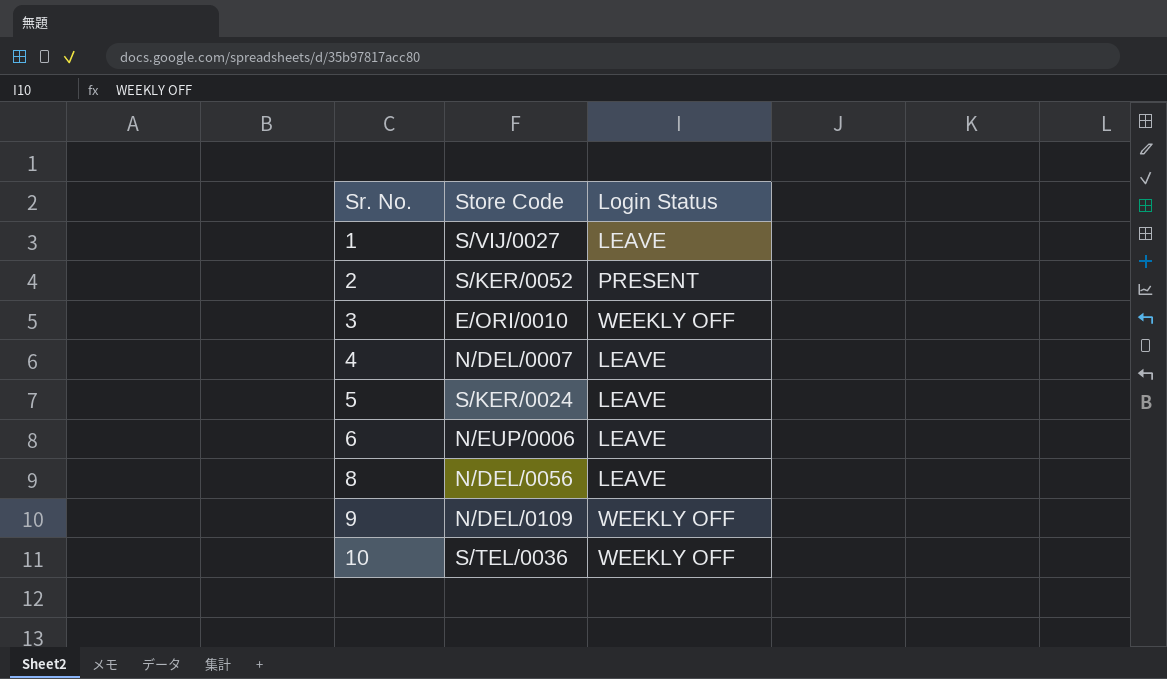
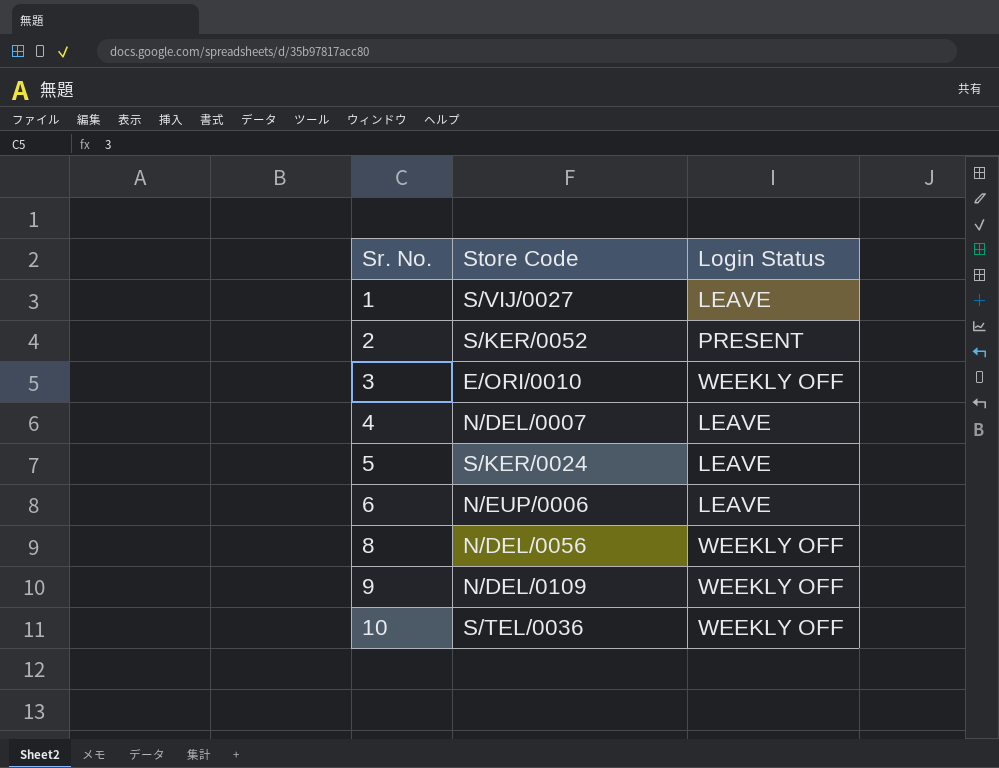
8 | Login Status: LEAVE -> WEEKLY OFF

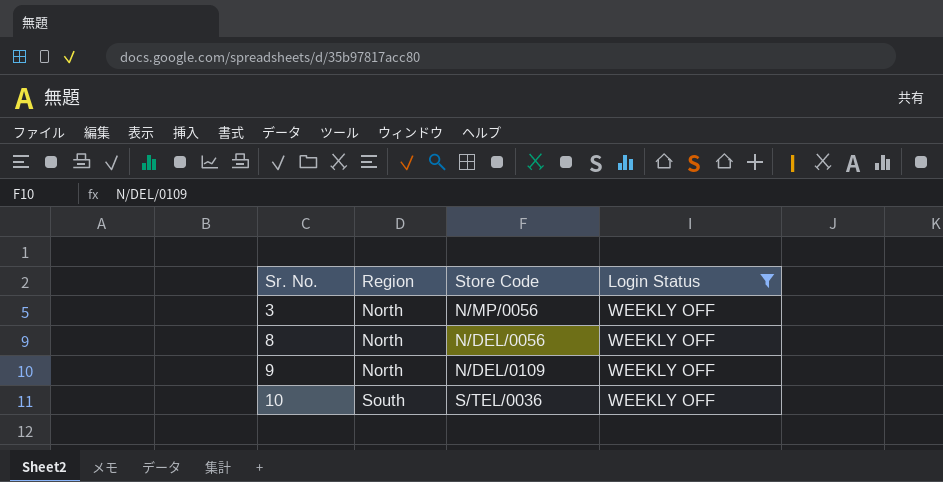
filter: none -> Login Status = WEEKLY OFF
column Region | position: none -> 2
3 | Store Code: E/ORI/0010 -> N/MP/0056

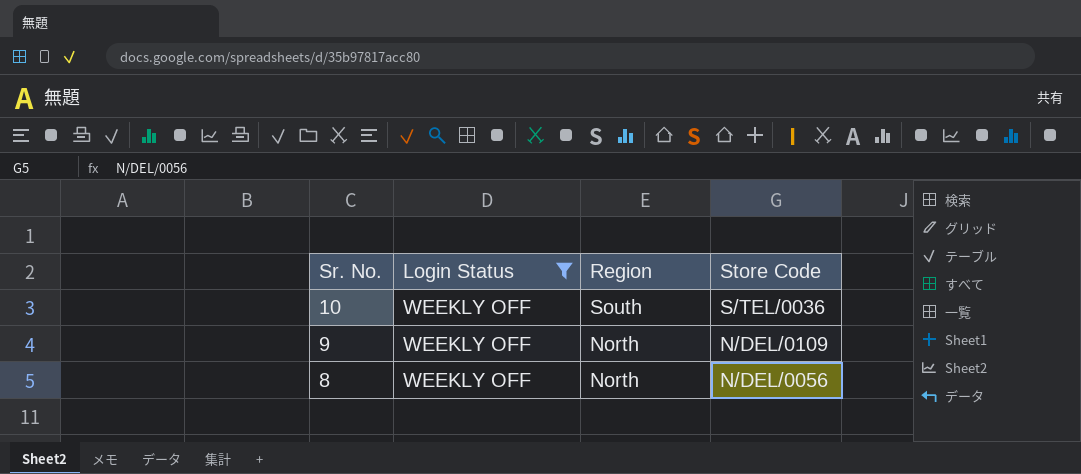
row order: Sr. No. ascending -> Sr. No. descending
column Login Status | position: 4 -> 2
row 3: North | N/MP/0056 | WEEKLY OFF -> none

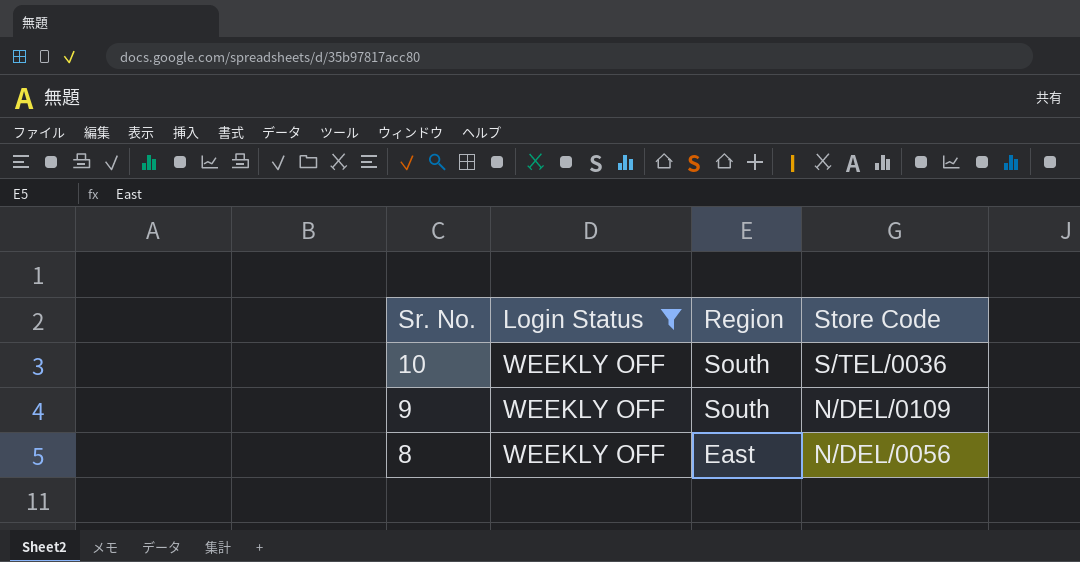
9 | Region: North -> South
8 | Region: North -> East

